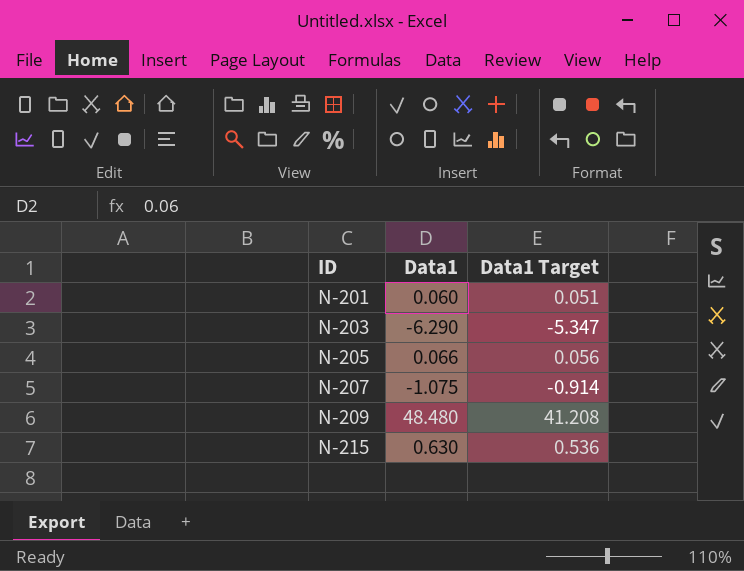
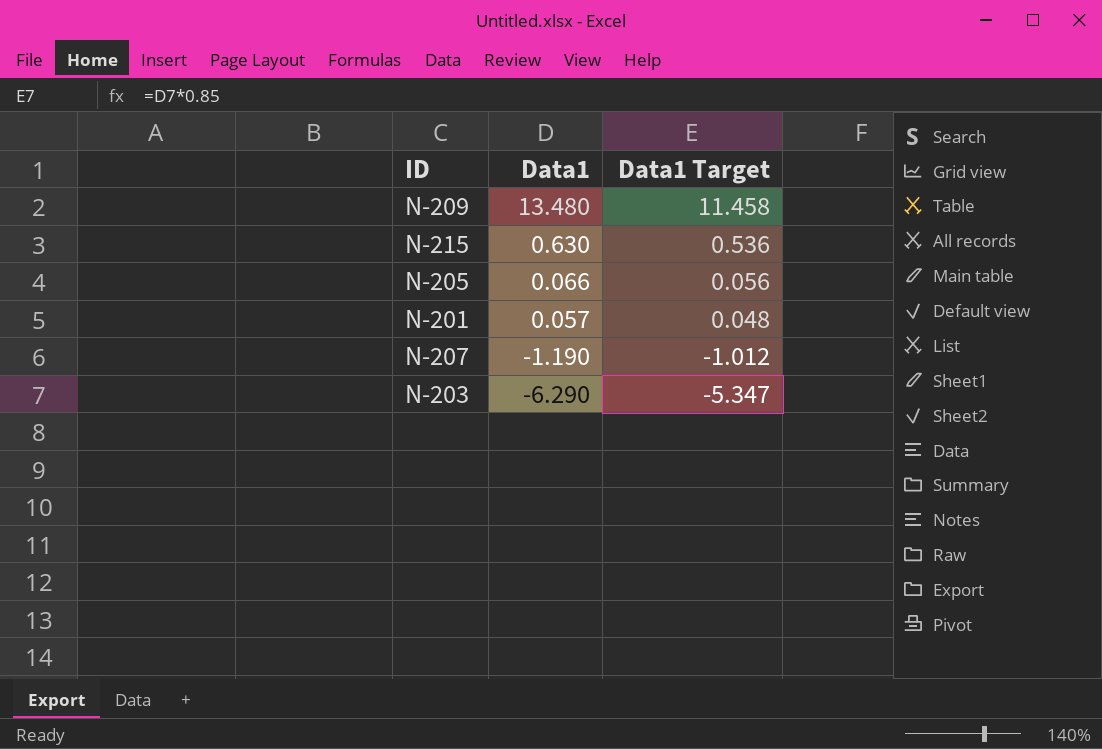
row order: ID ascending -> Data1 descending
N-209 | Data1: 48.480 -> 13.480
N-209 | Data1 Target: 41.208 -> 11.458
N-201 | Data1: 0.060 -> 0.057
N-201 | Data1 Target: 0.051 -> 0.048
N-207 | Data1: -1.075 -> -1.190
N-207 | Data1 Target: -0.914 -> -1.012

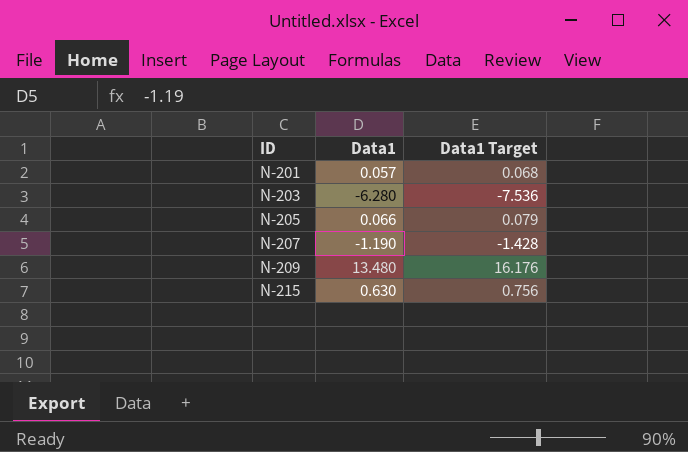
row order: Data1 descending -> ID ascending
column Data1 Target | formula: [Data1] * 0.85 -> [Data1] * 1.2
N-203 | Data1: -6.290 -> -6.280

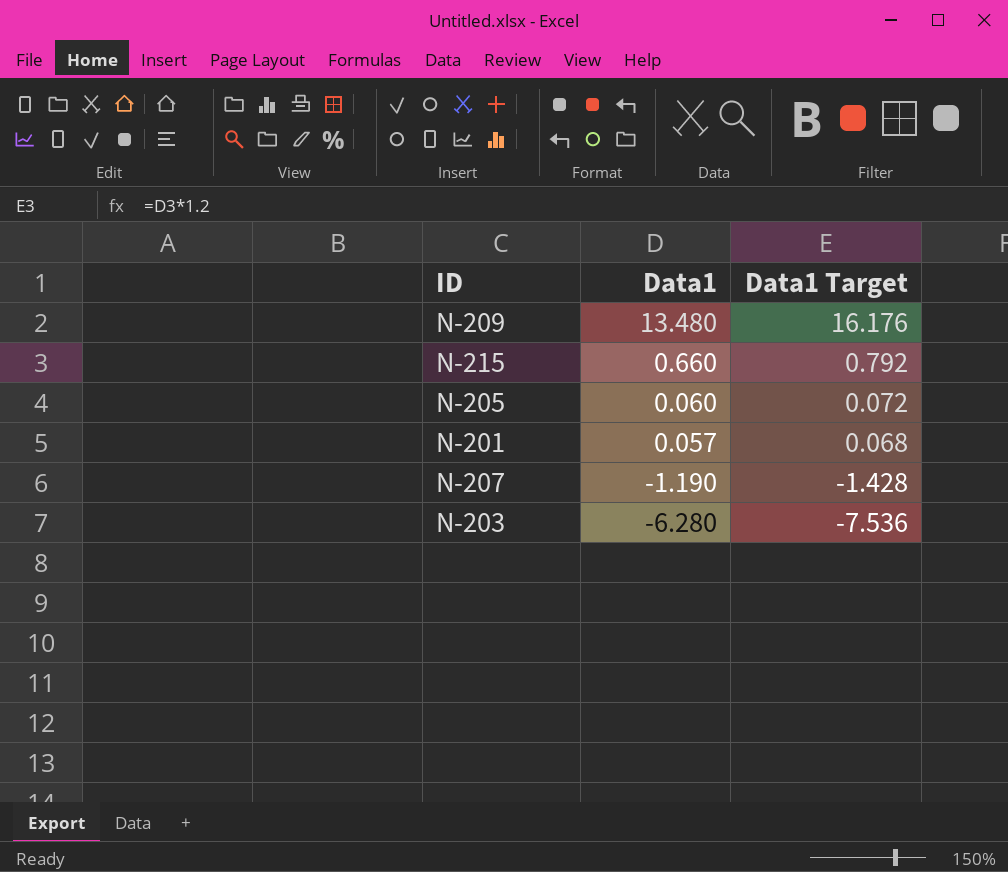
row order: ID ascending -> Data1 descending
N-215 | Data1: 0.630 -> 0.660
N-215 | Data1 Target: 0.756 -> 0.792
N-205 | Data1: 0.066 -> 0.060
N-205 | Data1 Target: 0.079 -> 0.072

